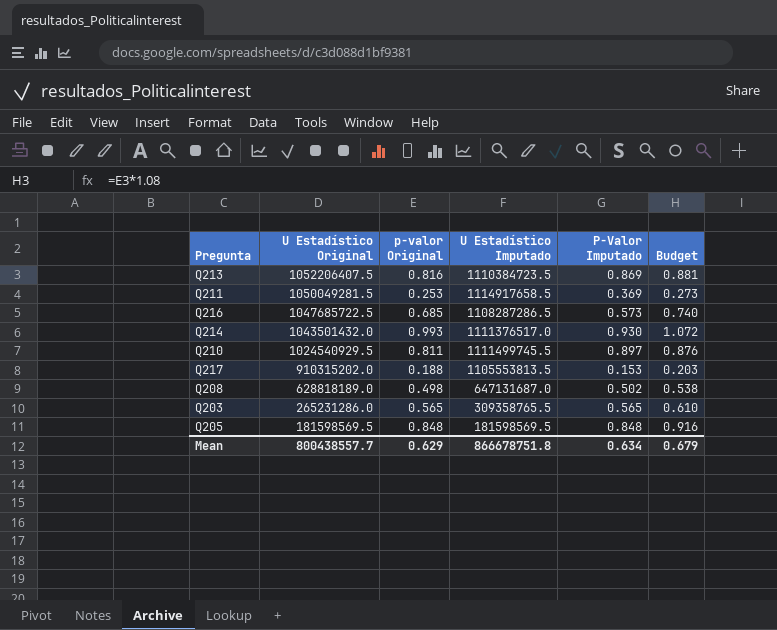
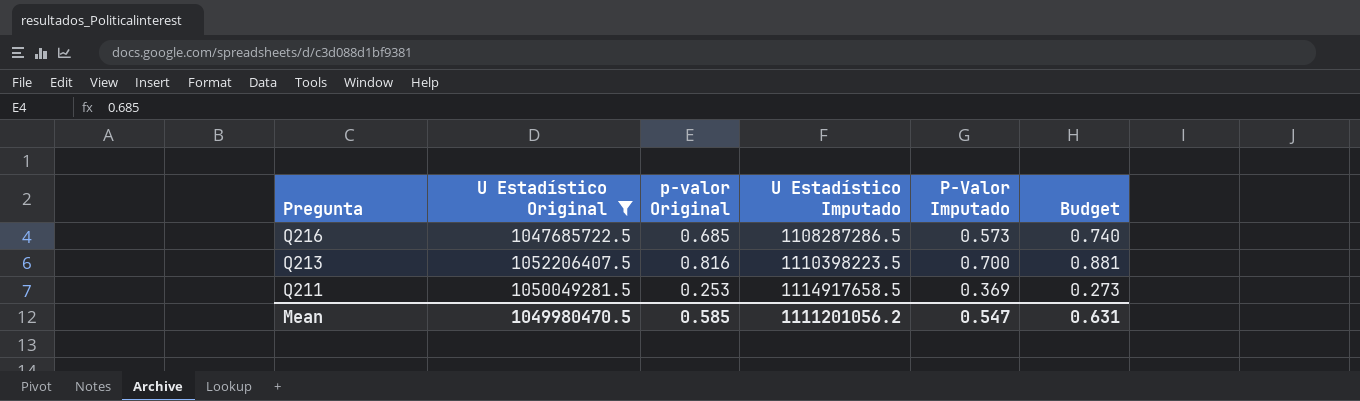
filter: none -> U Estadístico Original >= 1047685722.5
row order: U Estadístico Original descending -> Pregunta descending
Q213 | U Estadístico Imputado: 1110384723.5 -> 1110398223.5
Q213 | P-Valor Imputado: 0.869 -> 0.700
Mean | U Estadístico Original: 800438557.7 -> 1049980470.5
Mean | p-valor Original: 0.629 -> 0.585
Mean | U Estadístico Imputado: 866678751.8 -> 1111201056.2
Mean | P-Valor Imputado: 0.634 -> 0.547
Mean | Budget: 0.679 -> 0.631

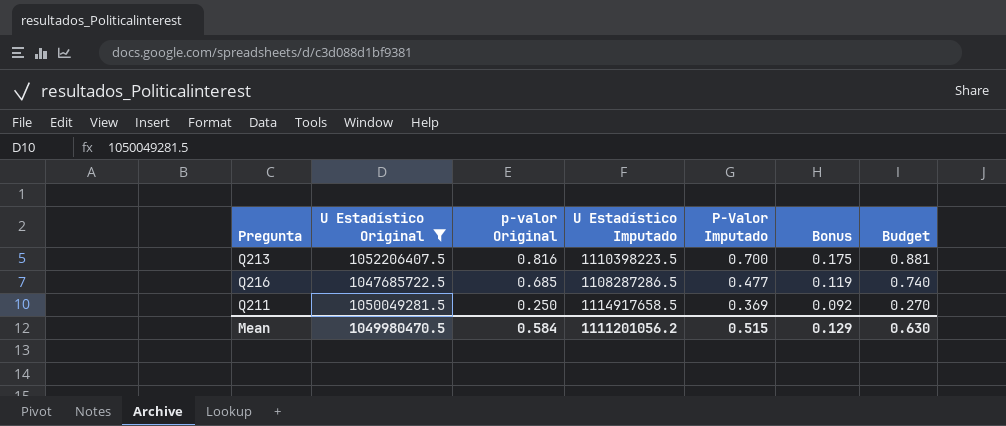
row order: Pregunta descending -> p-valor Original descending
column Bonus | formula: none -> [P-Valor Imputado] * 0.25
Q216 | P-Valor Imputado: 0.573 -> 0.477
Q211 | p-valor Original: 0.253 -> 0.250
Q211 | Budget: 0.273 -> 0.270
Mean | p-valor Original: 0.585 -> 0.584
Mean | P-Valor Imputado: 0.547 -> 0.515
Mean | Budget: 0.631 -> 0.630

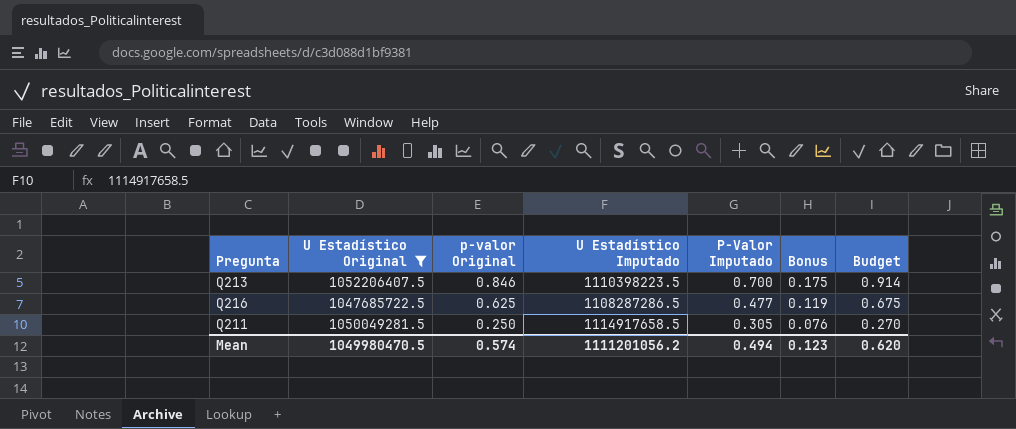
Q213 | p-valor Original: 0.816 -> 0.846
Q213 | Budget: 0.881 -> 0.914
Q216 | p-valor Original: 0.685 -> 0.625
Q216 | Budget: 0.740 -> 0.675
Q211 | P-Valor Imputado: 0.369 -> 0.305
Q211 | Bonus: 0.092 -> 0.076
Mean | p-valor Original: 0.584 -> 0.574
Mean | P-Valor Imputado: 0.515 -> 0.494
Mean | Bonus: 0.129 -> 0.123
Mean | Budget: 0.630 -> 0.620

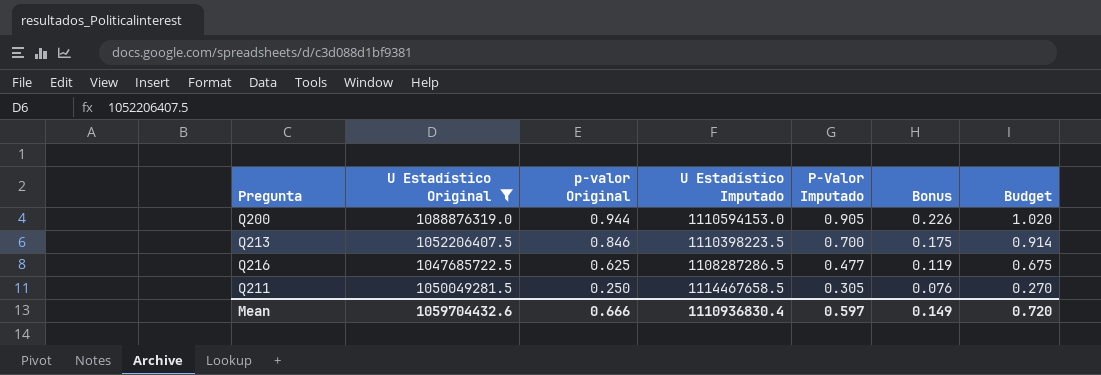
row Q200: none -> 1088876319.0 | 0.944 | 1110594153.0 | 0.905 | 0.226 | 1.020
Q211 | U Estadístico Imputado: 1114917658.5 -> 1114467658.5
Mean | U Estadístico Original: 1049980470.5 -> 1059704432.6
Mean | p-valor Original: 0.574 -> 0.666
Mean | U Estadístico Imputado: 1111201056.2 -> 1110936830.4
Mean | P-Valor Imputado: 0.494 -> 0.597
Mean | Bonus: 0.123 -> 0.149
Mean | Budget: 0.620 -> 0.720

